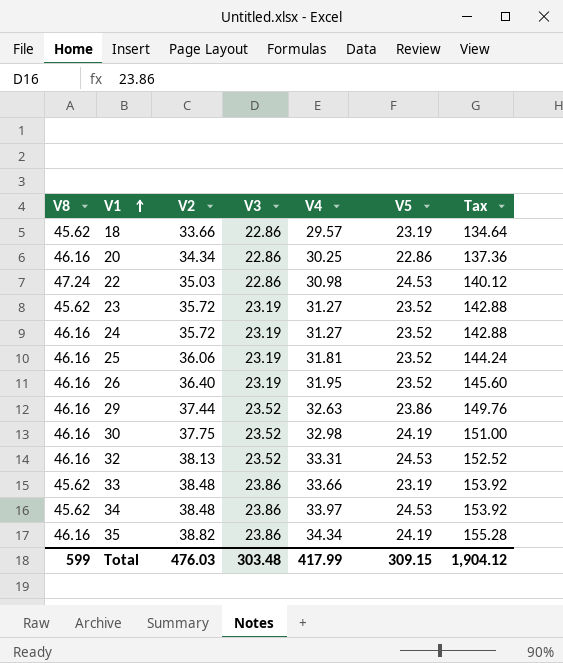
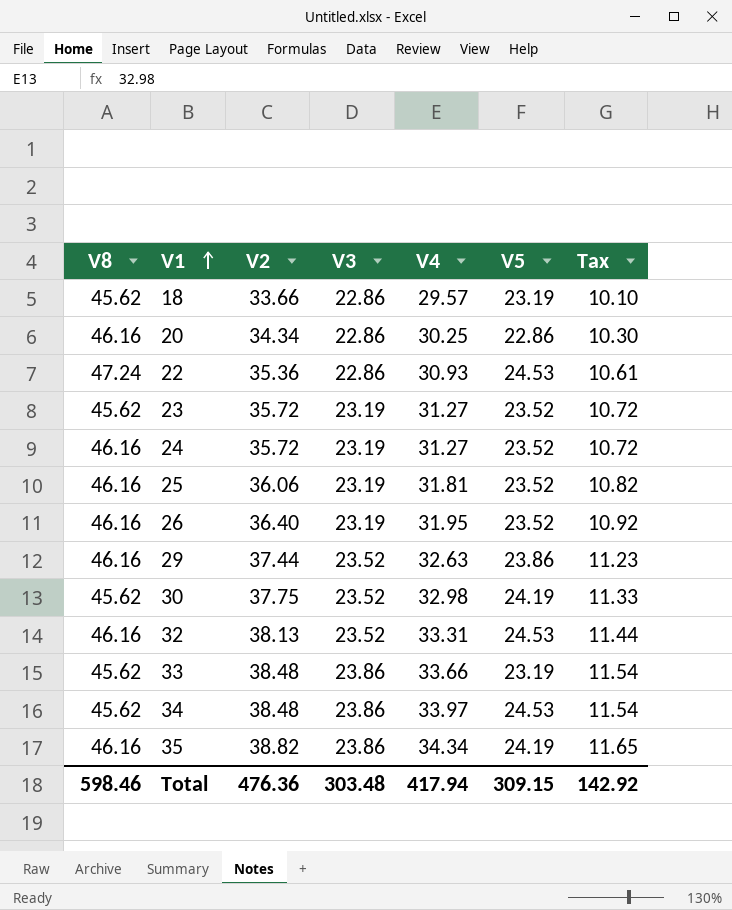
column Tax | formula: [V2] * 4 -> [V2] * 0.3
22 | V2: 35.03 -> 35.36
22 | V4: 30.98 -> 30.93
30 | V8: 46.16 -> 45.62
Total | V8: 599 -> 598.46
Total | V2: 476.03 -> 476.36
Total | V4: 417.99 -> 417.94
Total | Tax: 1,904.12 -> 142.92

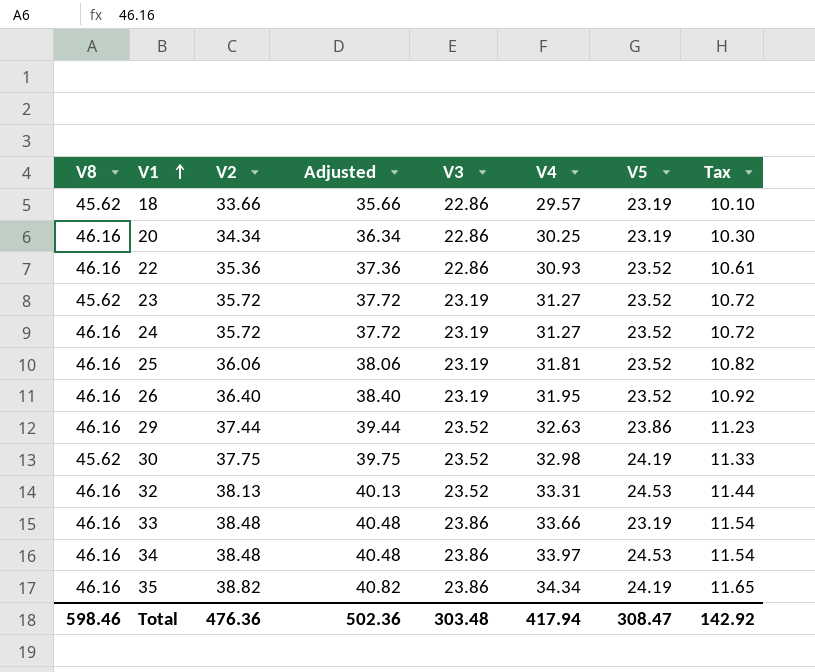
column Adjusted | formula: none -> [V2] + 2
20 | V5: 22.86 -> 23.19
22 | V8: 47.24 -> 46.16
22 | V5: 24.53 -> 23.52
33 | V8: 45.62 -> 46.16
34 | V8: 45.62 -> 46.16
Total | V5: 309.15 -> 308.47

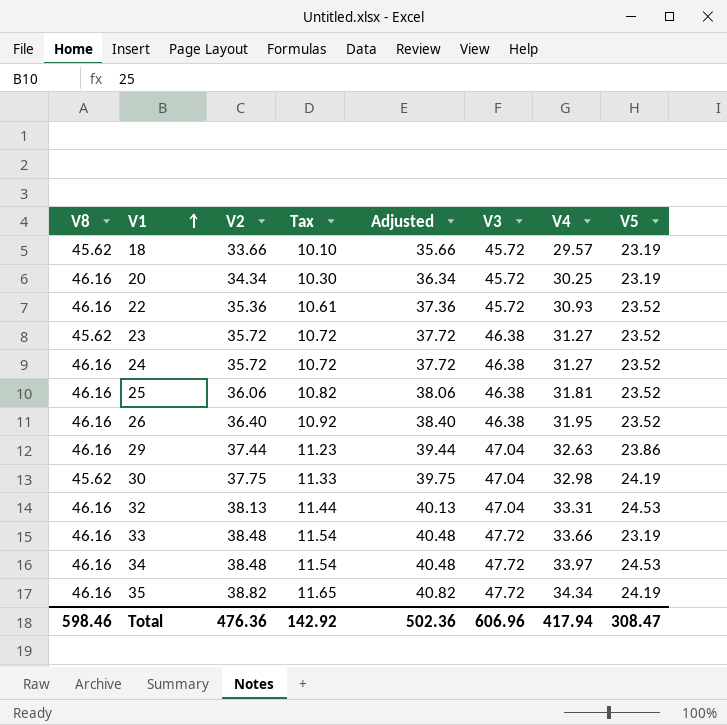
column Tax | position: 8 -> 4
18 | V3: 22.86 -> 45.72
20 | V3: 22.86 -> 45.72
22 | V3: 22.86 -> 45.72
23 | V3: 23.19 -> 46.38
24 | V3: 23.19 -> 46.38
25 | V3: 23.19 -> 46.38
26 | V3: 23.19 -> 46.38
29 | V3: 23.52 -> 47.04
30 | V3: 23.52 -> 47.04
32 | V3: 23.52 -> 47.04
33 | V3: 23.86 -> 47.72
34 | V3: 23.86 -> 47.72
35 | V3: 23.86 -> 47.72
Total | V3: 303.48 -> 606.96

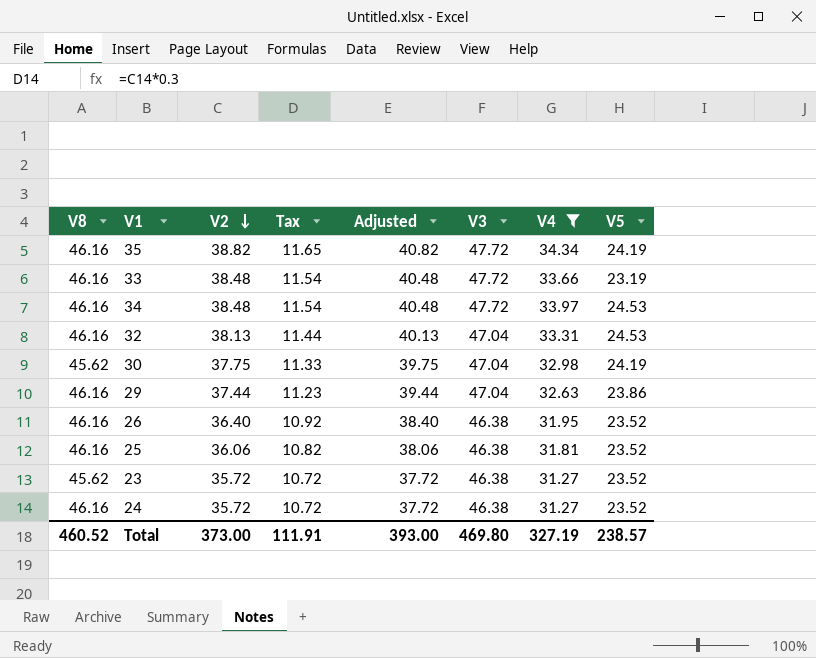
filter: none -> V4 >= 31.27
row order: V1 ascending -> V2 descending
Total | V8: 598.46 -> 460.52
Total | V2: 476.36 -> 373.00
Total | Tax: 142.92 -> 111.91
Total | Adjusted: 502.36 -> 393.00
Total | V3: 606.96 -> 469.80
Total | V4: 417.94 -> 327.19
Total | V5: 308.47 -> 238.57

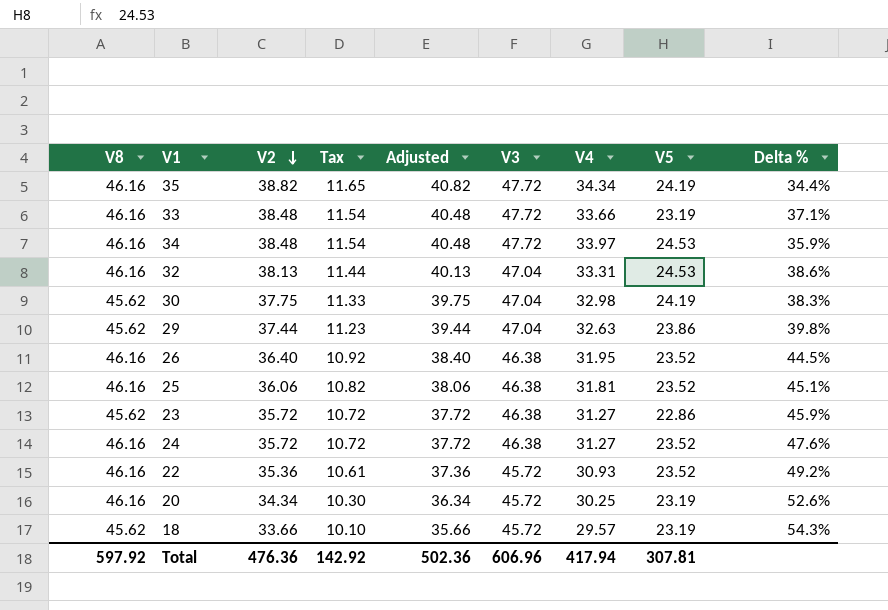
filter: V4 >= 31.27 -> none
column Delta % | formula: none -> ([V8] - [V4]) / [V4]
29 | V8: 46.16 -> 45.62
23 | V5: 23.52 -> 22.86
Total | V8: 460.52 -> 597.92
Total | V2: 373.00 -> 476.36
Total | Tax: 111.91 -> 142.92
Total | Adjusted: 393.00 -> 502.36
Total | V3: 469.80 -> 606.96
Total | V4: 327.19 -> 417.94
Total | V5: 238.57 -> 307.81

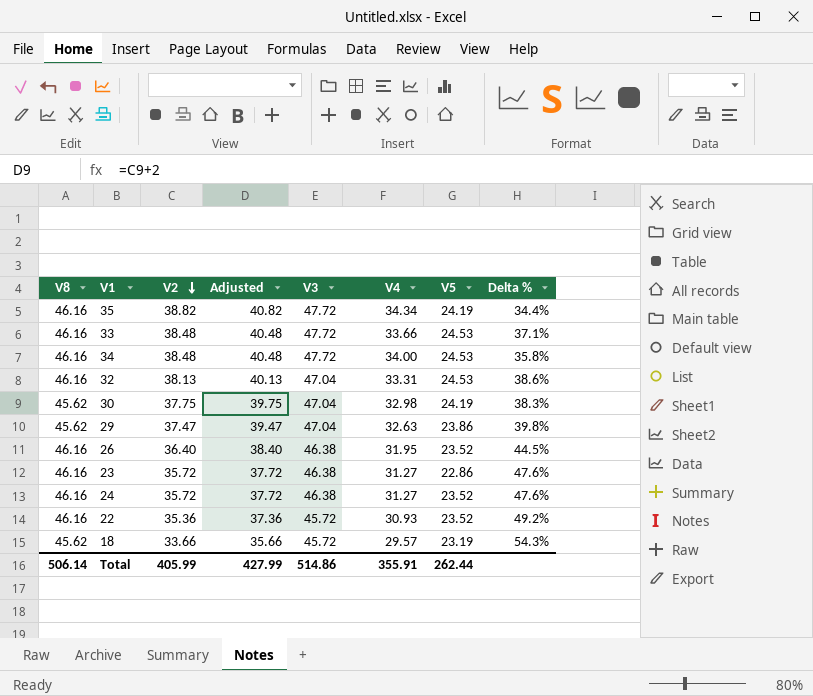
column Tax | formula: [V2] * 0.3 -> none
row 25: 46.16 | 36.06 | 10.82 | 38.06 | 46.38 | 31.81 | 23.52 | 45.1% -> none
row 20: 46.16 | 34.34 | 10.30 | 36.34 | 45.72 | 30.25 | 23.19 | 52.6% -> none
33 | V5: 23.19 -> 24.53
34 | V4: 33.97 -> 34.00
34 | Delta %: 35.9% -> 35.8%
29 | V2: 37.44 -> 37.47
29 | Adjusted: 39.44 -> 39.47
23 | V8: 45.62 -> 46.16
23 | Delta %: 45.9% -> 47.6%
Total | V8: 597.92 -> 506.14
Total | V2: 476.36 -> 405.99
Total | Adjusted: 502.36 -> 427.99
Total | V3: 606.96 -> 514.86
Total | V4: 417.94 -> 355.91
Total | V5: 307.81 -> 262.44

